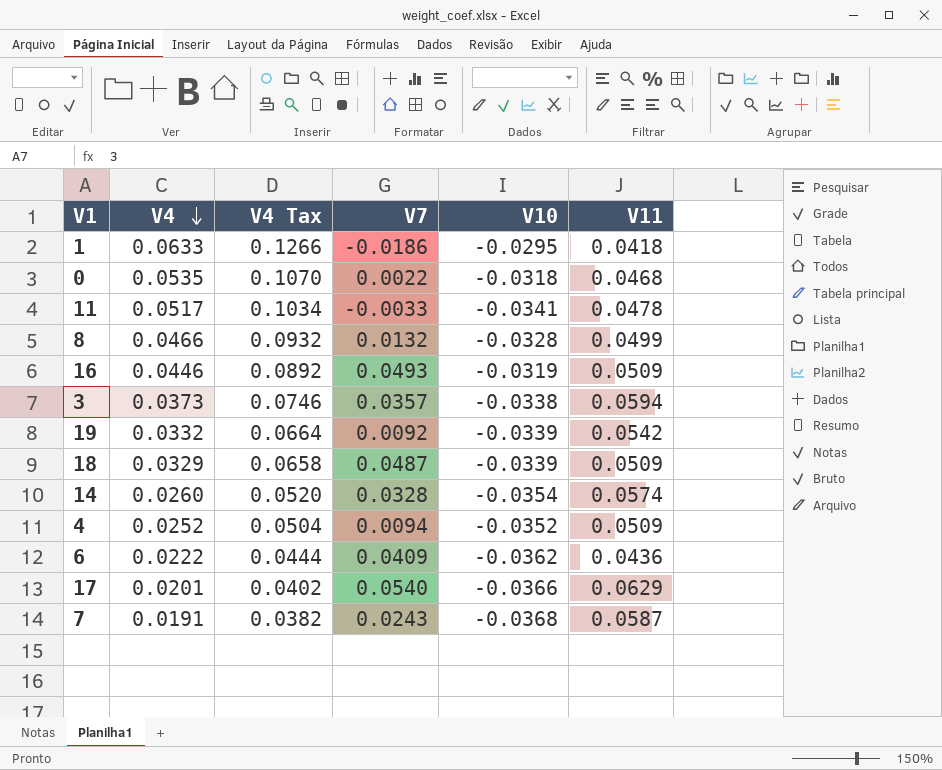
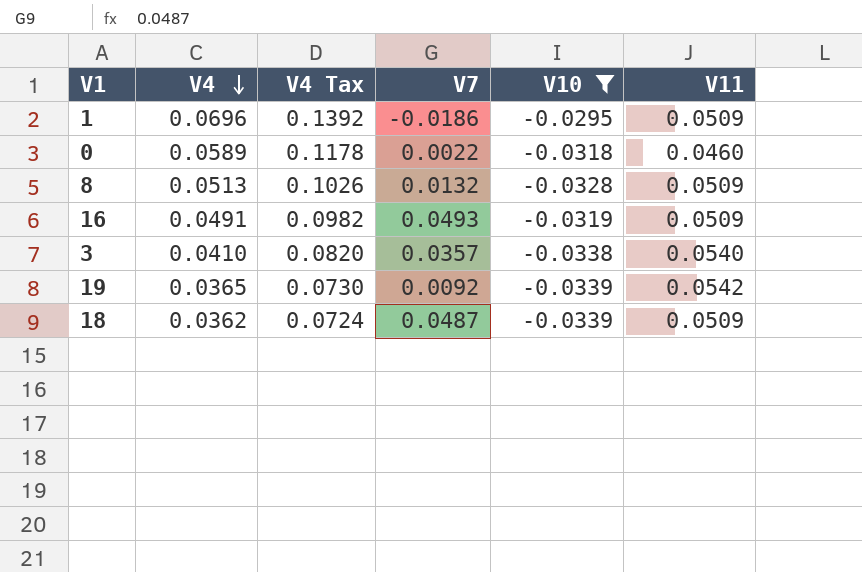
filter: none -> V10 >= -0.0339
1 | V4: 0.0633 -> 0.0696
1 | V4 Tax: 0.1266 -> 0.1392
1 | V11: 0.0418 -> 0.0509
0 | V4: 0.0535 -> 0.0589
0 | V4 Tax: 0.1070 -> 0.1178
0 | V11: 0.0468 -> 0.0460
8 | V4: 0.0466 -> 0.0513
8 | V4 Tax: 0.0932 -> 0.1026
8 | V11: 0.0499 -> 0.0509
16 | V4: 0.0446 -> 0.0491
16 | V4 Tax: 0.0892 -> 0.0982
3 | V4: 0.0373 -> 0.0410
3 | V4 Tax: 0.0746 -> 0.0820
3 | V11: 0.0594 -> 0.0540
19 | V4: 0.0332 -> 0.0365
19 | V4 Tax: 0.0664 -> 0.0730
18 | V4: 0.0329 -> 0.0362
18 | V4 Tax: 0.0658 -> 0.0724

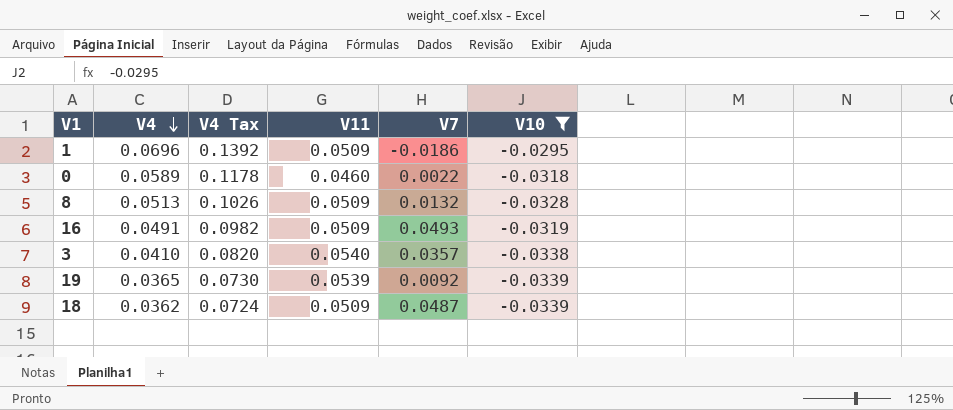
column V11 | position: 6 -> 4
19 | V11: 0.0542 -> 0.0539

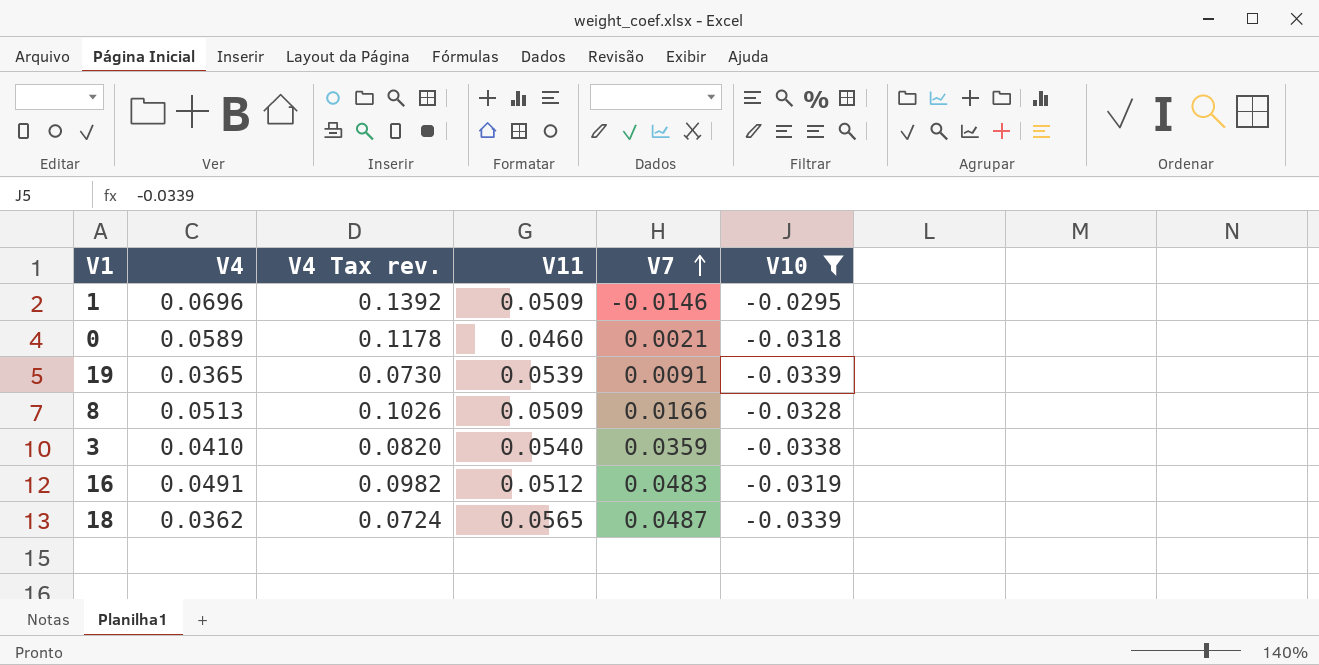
row order: V4 descending -> V7 ascending
column name: V4 Tax -> V4 Tax rev.
1 | V7: -0.0186 -> -0.0146
0 | V7: 0.0022 -> 0.0021
19 | V7: 0.0092 -> 0.0091
8 | V7: 0.0132 -> 0.0166
3 | V7: 0.0357 -> 0.0359
16 | V11: 0.0509 -> 0.0512
16 | V7: 0.0493 -> 0.0483
18 | V11: 0.0509 -> 0.0565

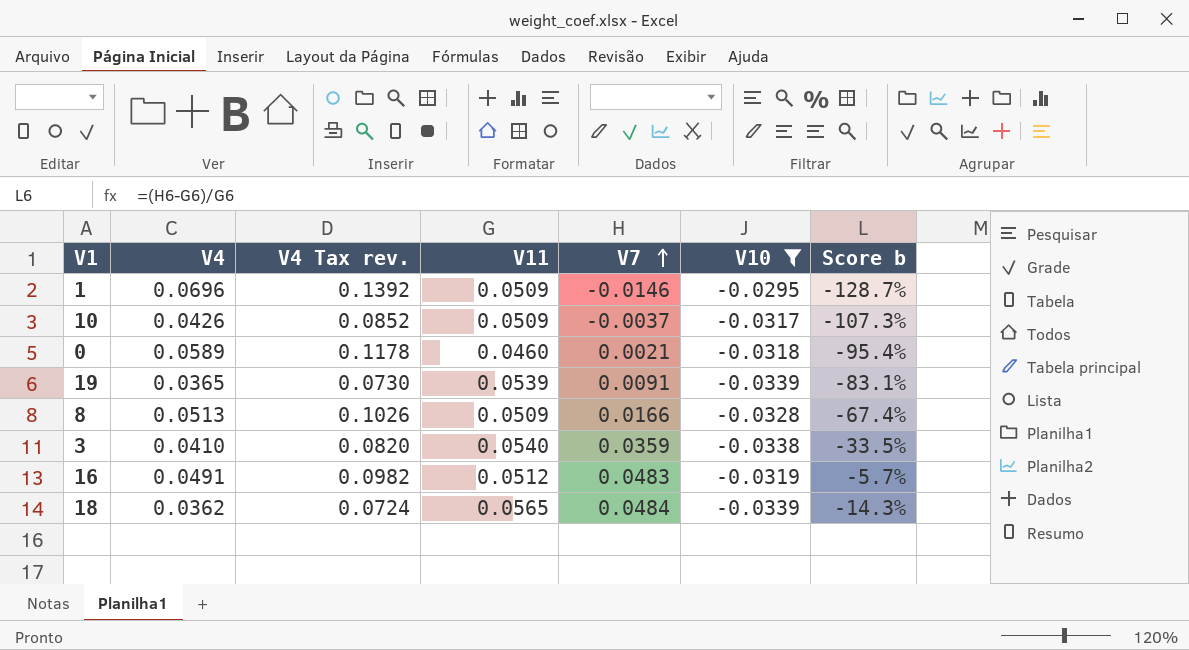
column Score b | formula: none -> ([V7] - [V11]) / [V11]
row 10: none -> 0.0426 | 0.0852 | 0.0509 | -0.0037 | -0.0317 | -107.3%
18 | V7: 0.0487 -> 0.0484

